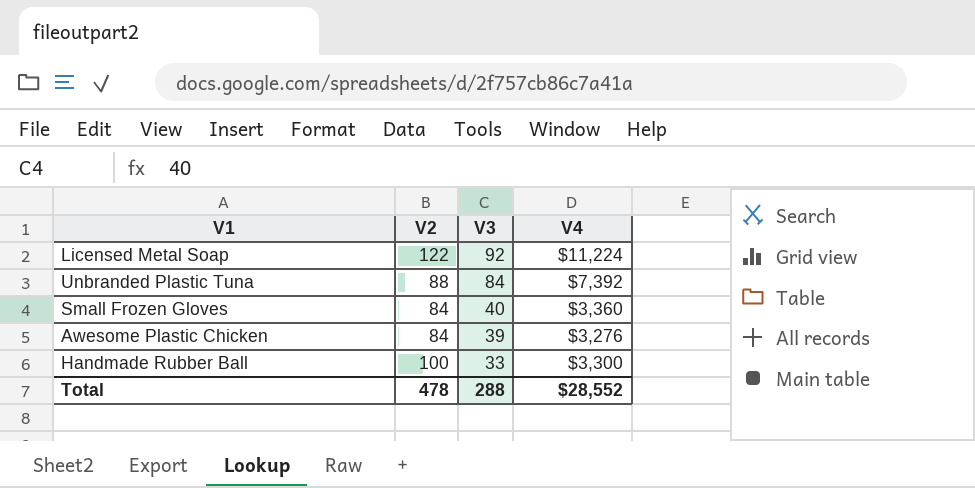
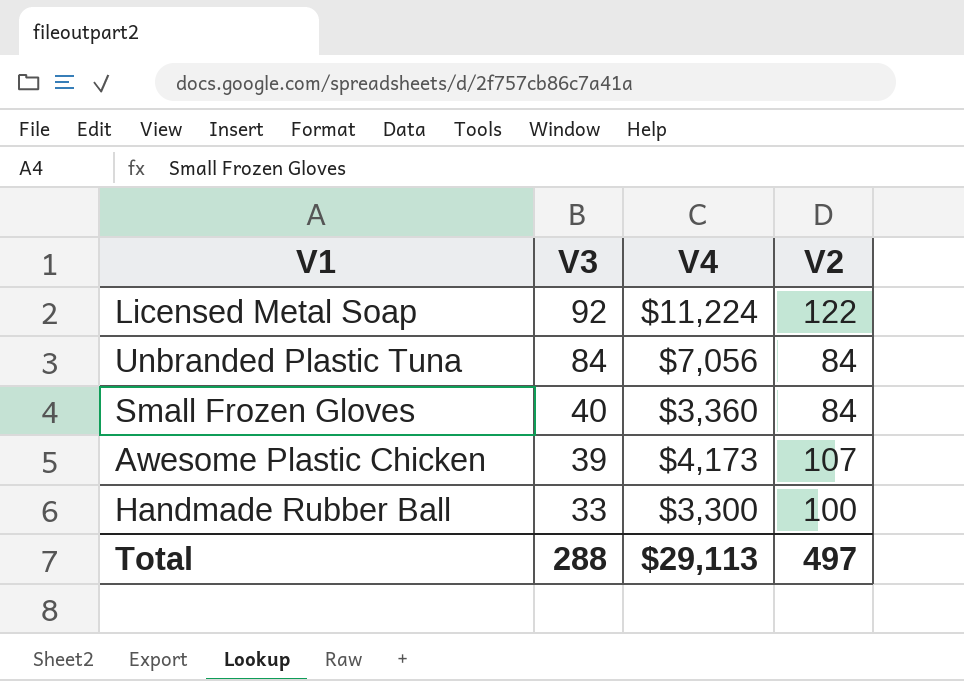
column V2 | position: 2 -> 4
Unbranded Plastic Tuna | V4: $7,392 -> $7,056
Unbranded Plastic Tuna | V2: 88 -> 84
Awesome Plastic Chicken | V4: $3,276 -> $4,173
Awesome Plastic Chicken | V2: 84 -> 107
Total | V4: $28,552 -> $29,113
Total | V2: 478 -> 497

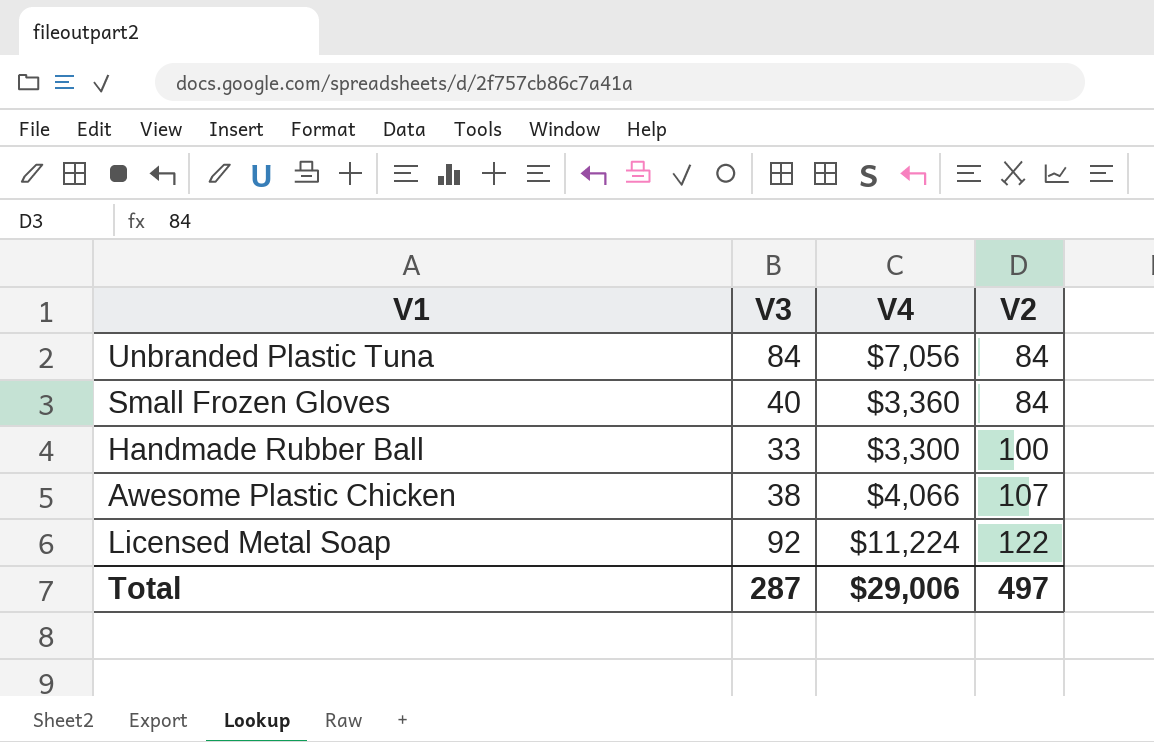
row order: V3 descending -> V2 ascending
Awesome Plastic Chicken | V3: 39 -> 38
Awesome Plastic Chicken | V4: $4,173 -> $4,066
Total | V3: 288 -> 287
Total | V4: $29,113 -> $29,006

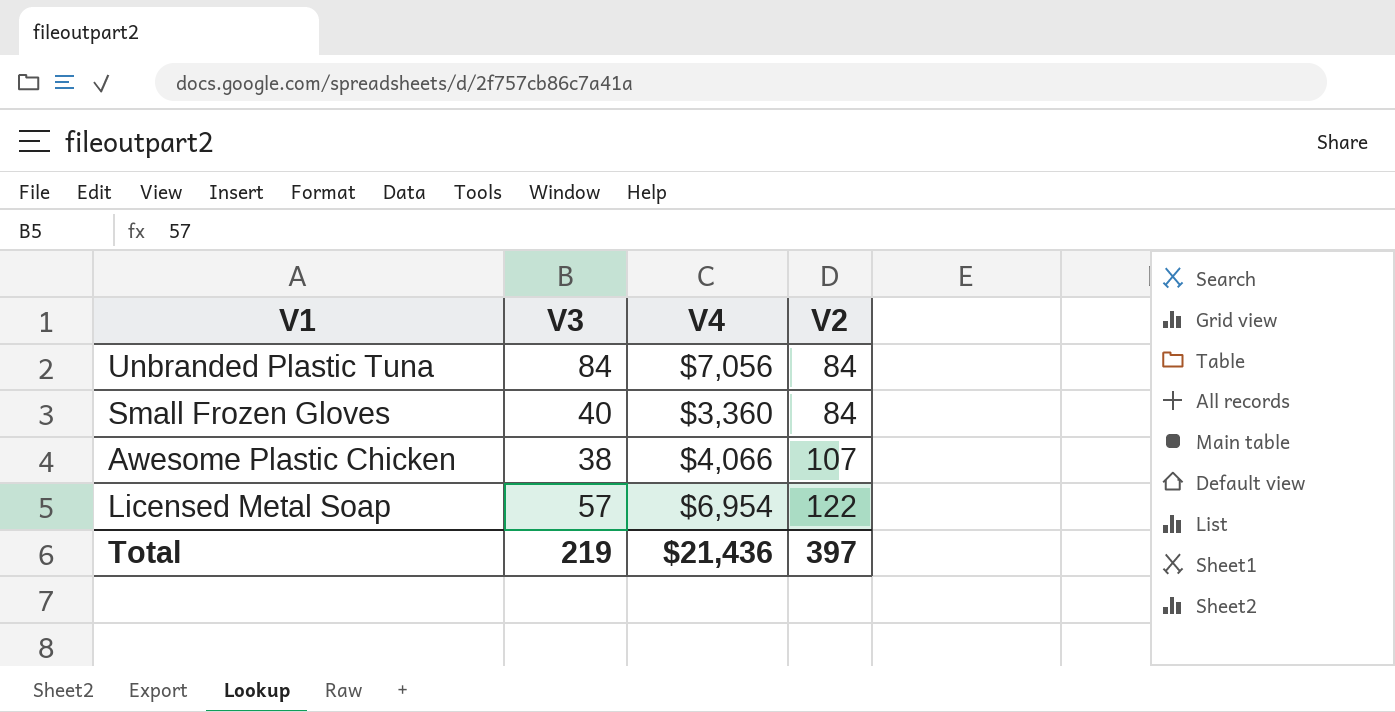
row Handmade Rubber Ball: 33 | $3,300 | 100 -> none
Licensed Metal Soap | V3: 92 -> 57
Licensed Metal Soap | V4: $11,224 -> $6,954
Total | V3: 287 -> 219
Total | V4: $29,006 -> $21,436
Total | V2: 497 -> 397

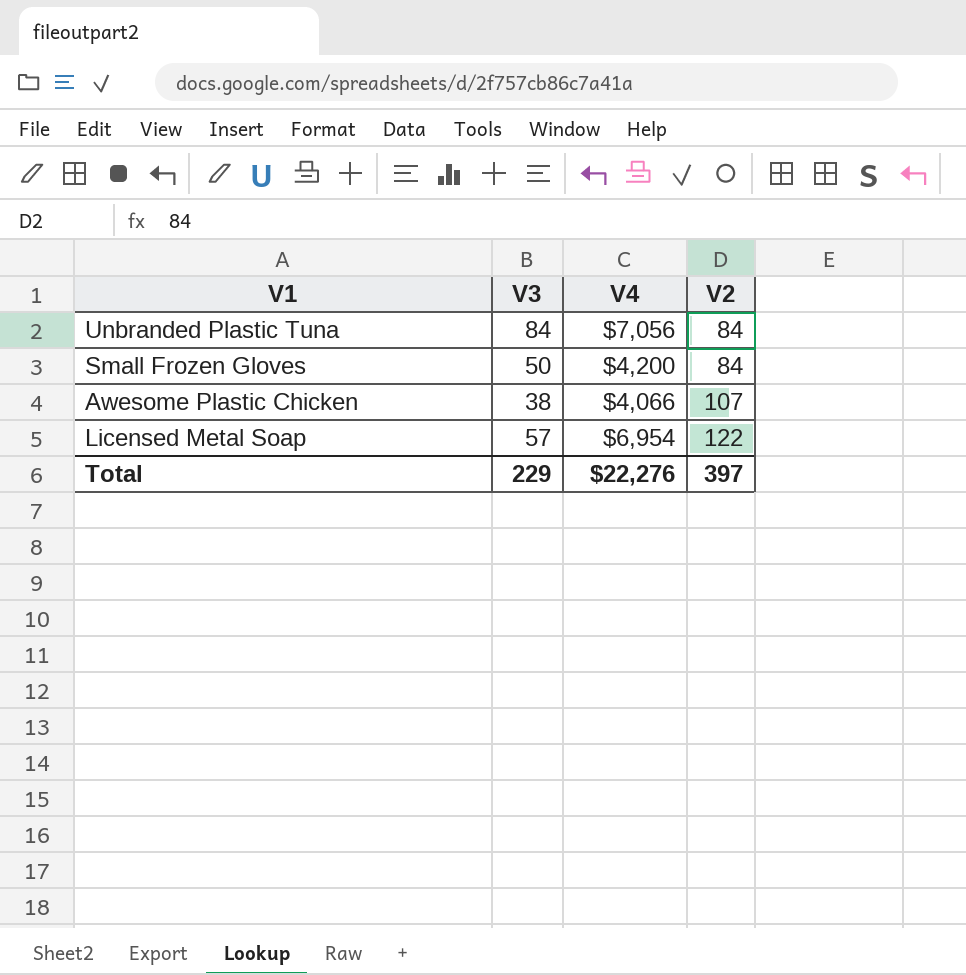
Small Frozen Gloves | V3: 40 -> 50
Small Frozen Gloves | V4: $3,360 -> $4,200
Total | V3: 219 -> 229
Total | V4: $21,436 -> $22,276

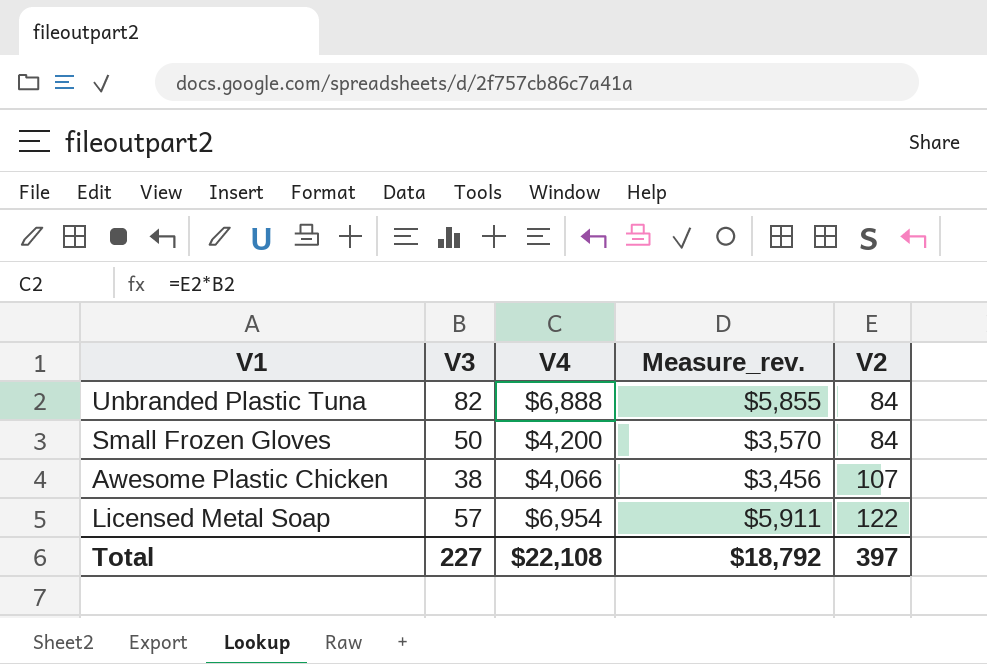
column Measure_rev. | formula: none -> [V4] * 0.85
Unbranded Plastic Tuna | V3: 84 -> 82
Unbranded Plastic Tuna | V4: $7,056 -> $6,888
Total | V3: 229 -> 227
Total | V4: $22,276 -> $22,108

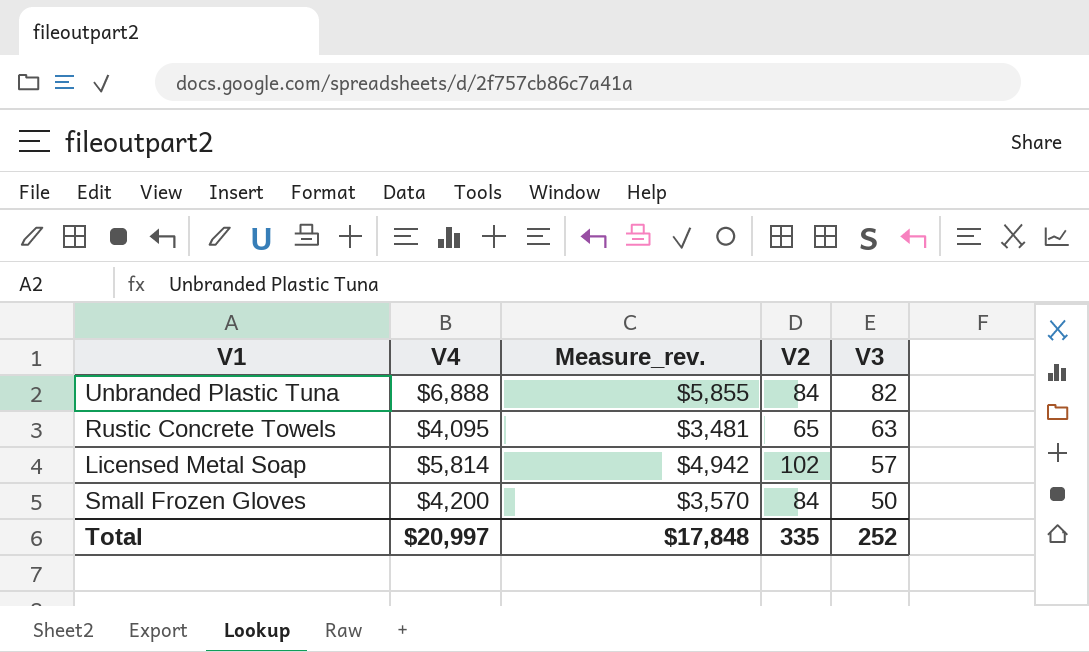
row order: V2 ascending -> V3 descending
column V3 | position: 2 -> 5
row Awesome Plastic Chicken: 38 | $4,066 | $3,456 | 107 -> none
row Rustic Concrete Towels: none -> $4,095 | $3,481 | 65 | 63
Licensed Metal Soap | V4: $6,954 -> $5,814
Licensed Metal Soap | Measure_rev.: $5,911 -> $4,942
Licensed Metal Soap | V2: 122 -> 102
Total | V4: $22,108 -> $20,997
Total | Measure_rev.: $18,792 -> $17,848
Total | V2: 397 -> 335
Total | V3: 227 -> 252

